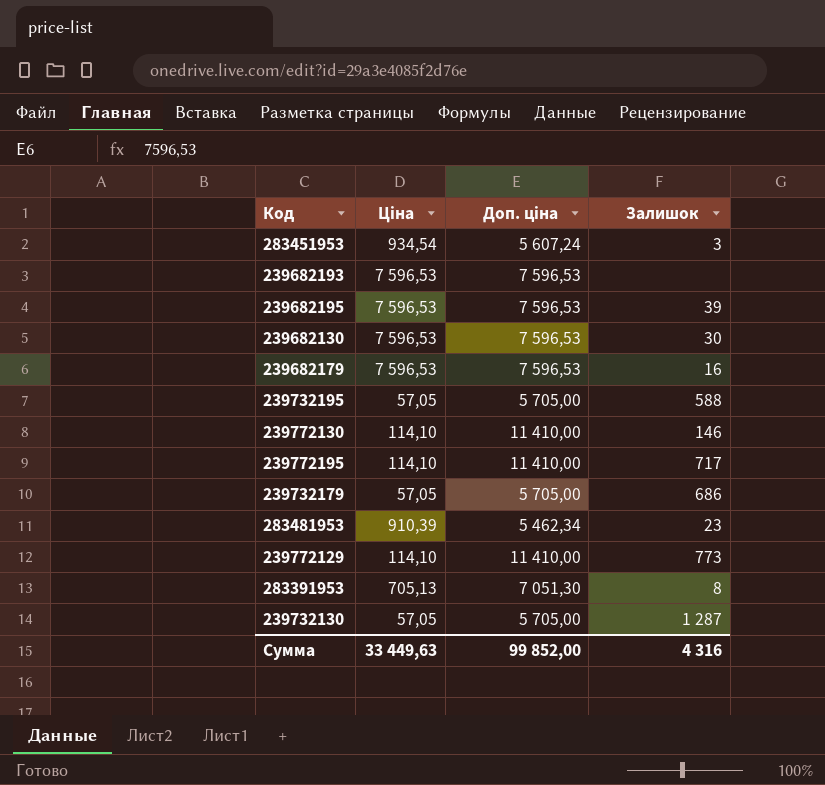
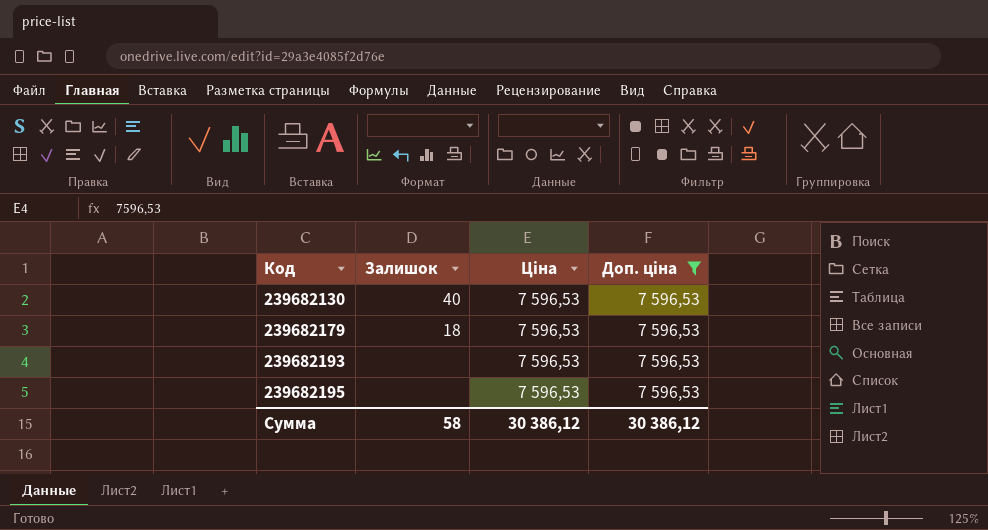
filter: none -> Доп. ціна = 7 596,53
row order: none -> Код ascending
column Залишок | position: 4 -> 2
239682130 | Залишок: 30 -> 40
239682179 | Залишок: 16 -> 18
239682195 | Залишок: 39 -> none
Сумма | Залишок: 4 316 -> 58
Сумма | Ціна: 33 449,63 -> 30 386,12
Сумма | Доп. ціна: 99 852,00 -> 30 386,12

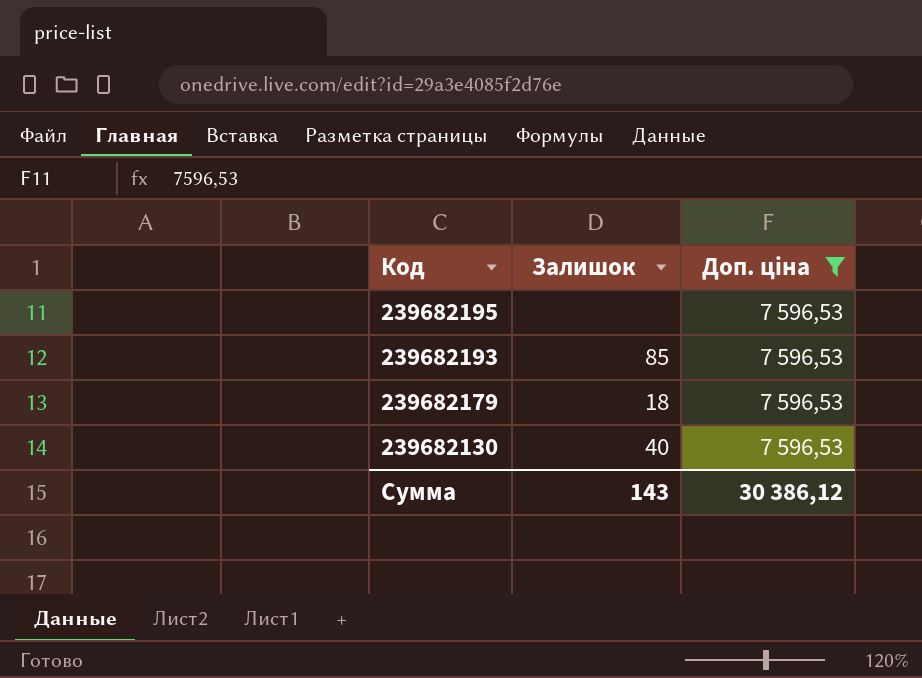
row order: Код ascending -> Код descending
column Ціна | position: 3 -> none
239682193 | Залишок: none -> 85
Сумма | Залишок: 58 -> 143

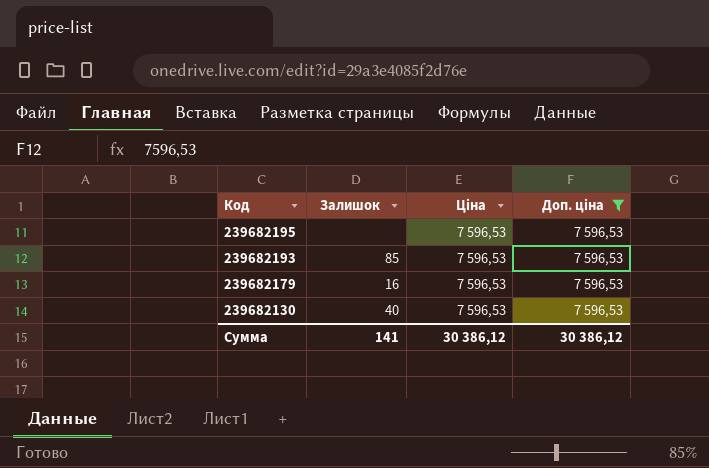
column Ціна | position: none -> 3
239682179 | Залишок: 18 -> 16
Сумма | Залишок: 143 -> 141

